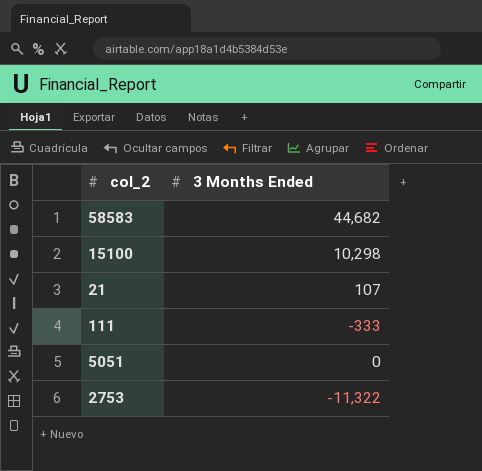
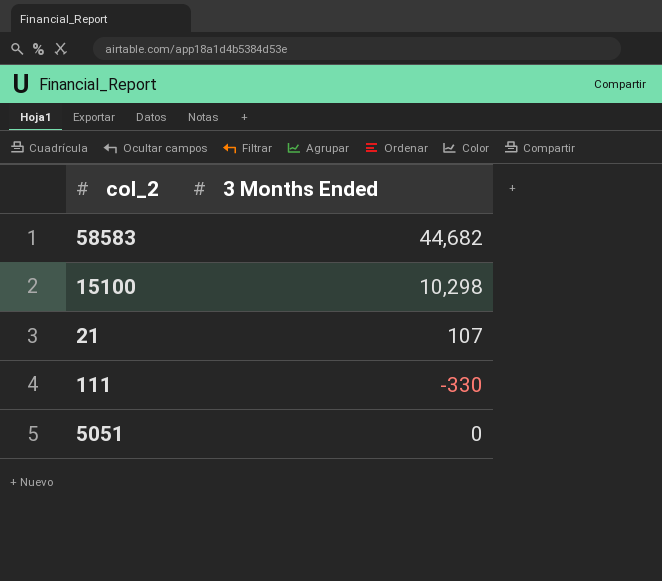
row 2753: -11,322 -> none
111 | 3 Months Ended: -333 -> -330

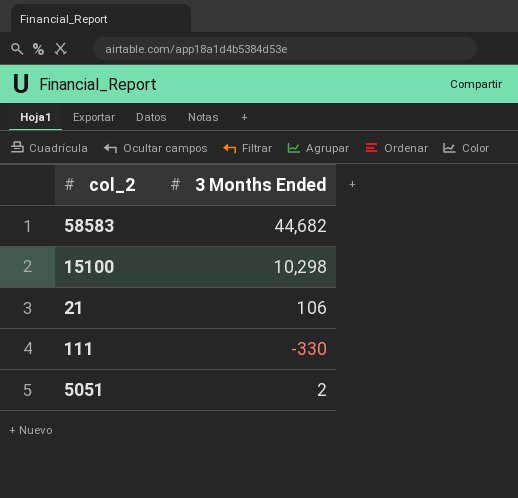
21 | 3 Months Ended: 107 -> 106
5051 | 3 Months Ended: 0 -> 2

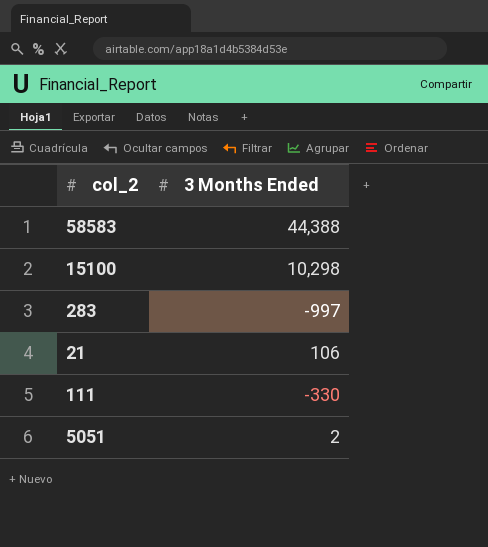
58583 | 3 Months Ended: 44,682 -> 44,388
row 283: none -> -997

